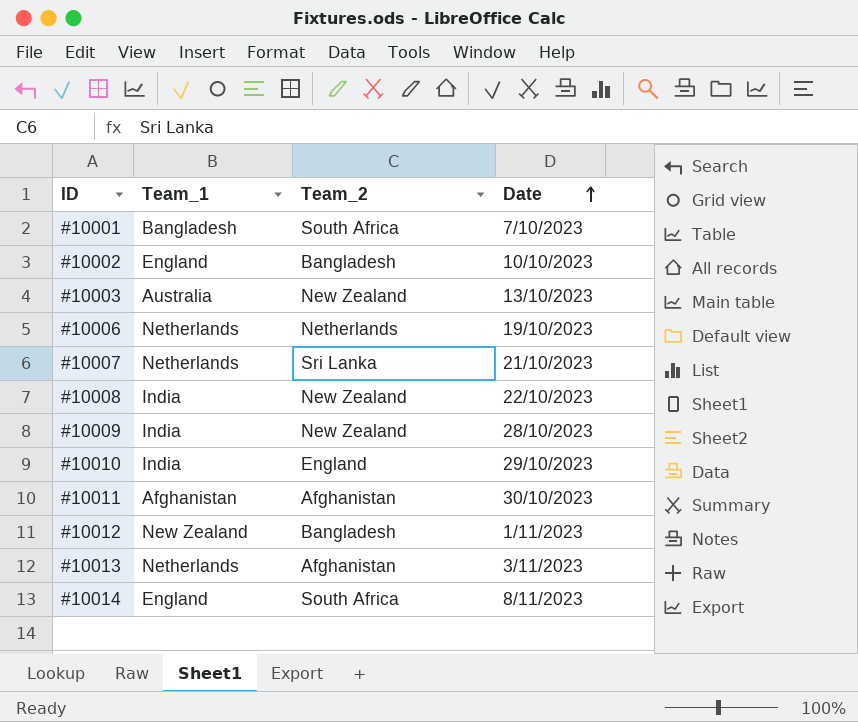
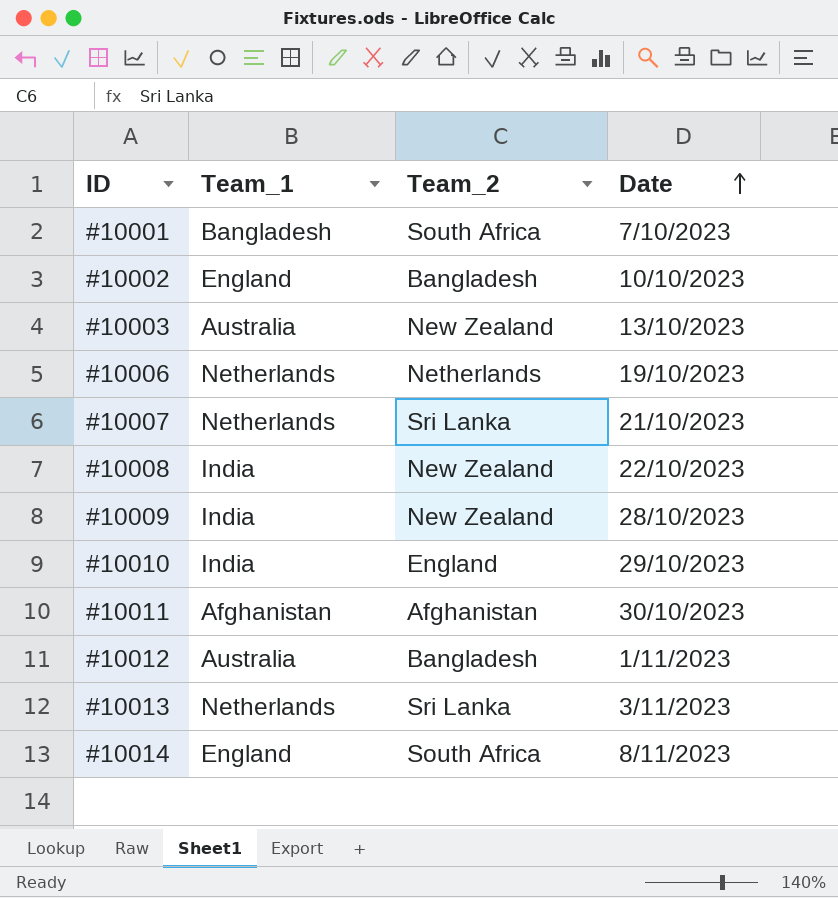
#10012 | Team_1: New Zealand -> Australia
#10013 | Team_2: Afghanistan -> Sri Lanka

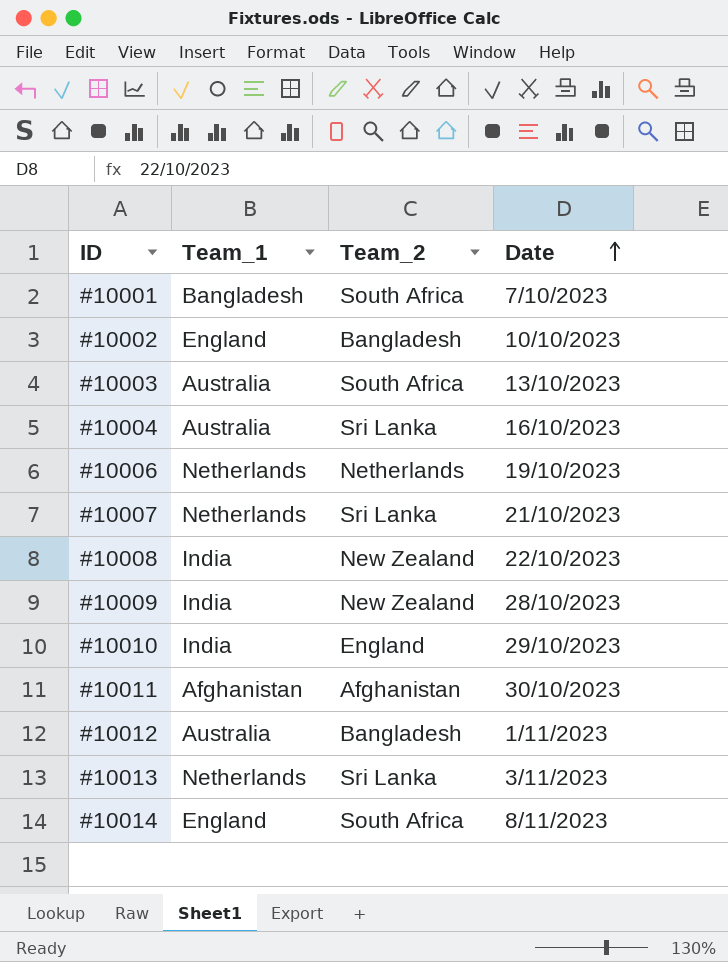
#10003 | Team_2: New Zealand -> South Africa
row #10004: none -> Australia | Sri Lanka | 16/10/2023

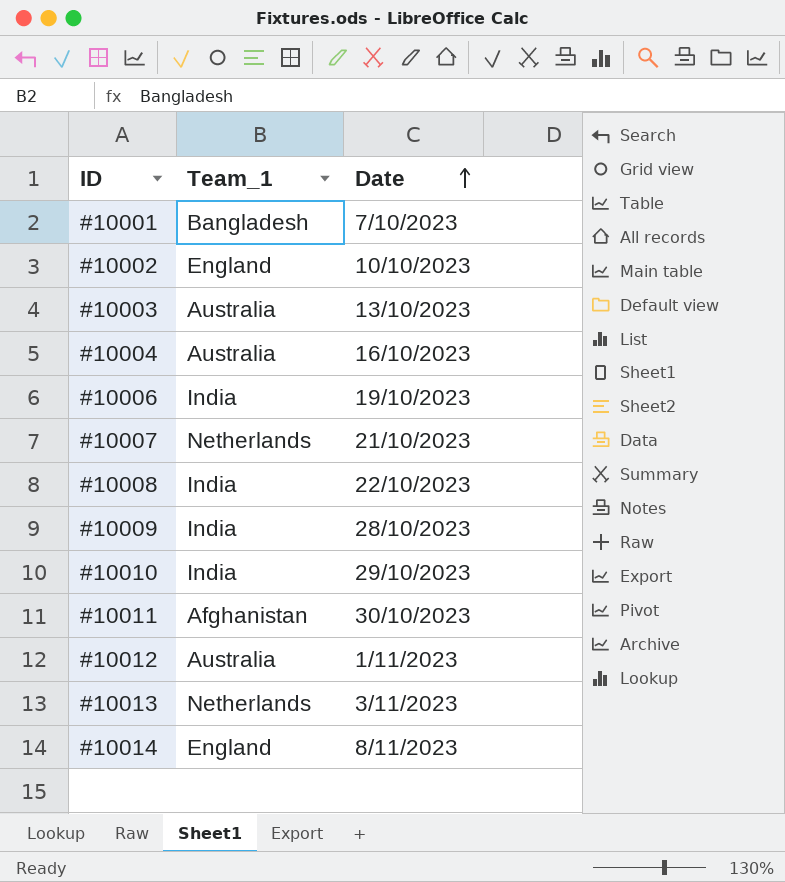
column Team_2 | position: 3 -> none
#10006 | Team_1: Netherlands -> India

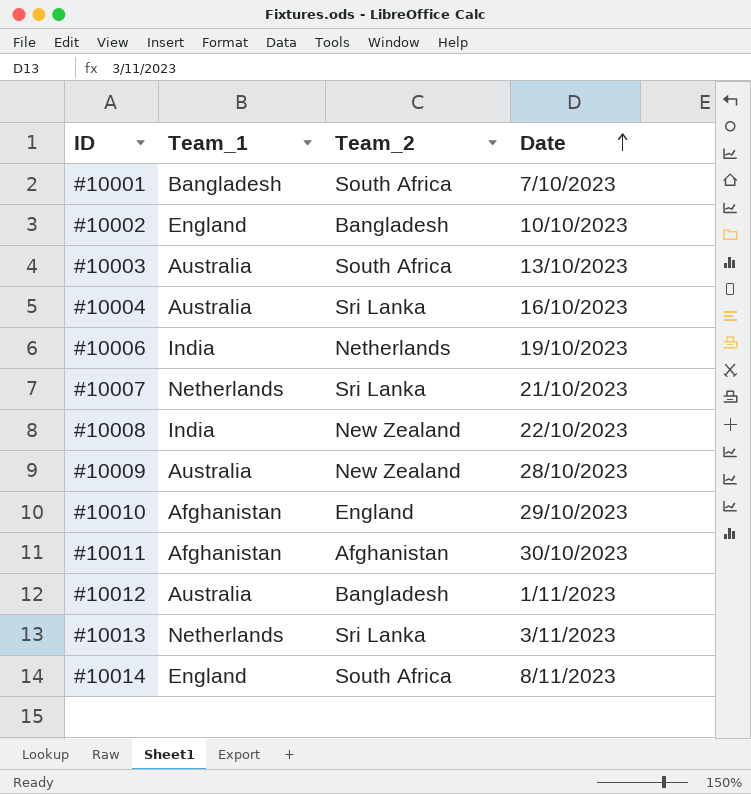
column Team_2 | position: none -> 3
#10009 | Team_1: India -> Australia
#10010 | Team_1: India -> Afghanistan

